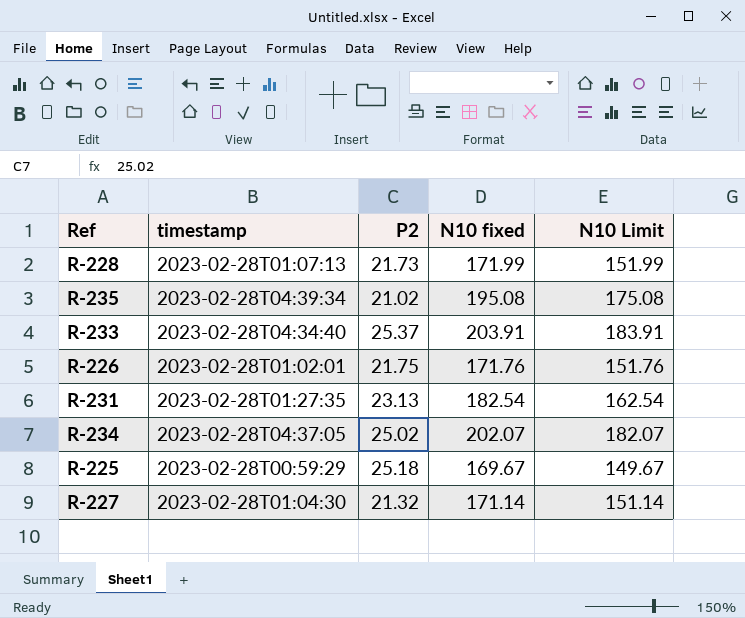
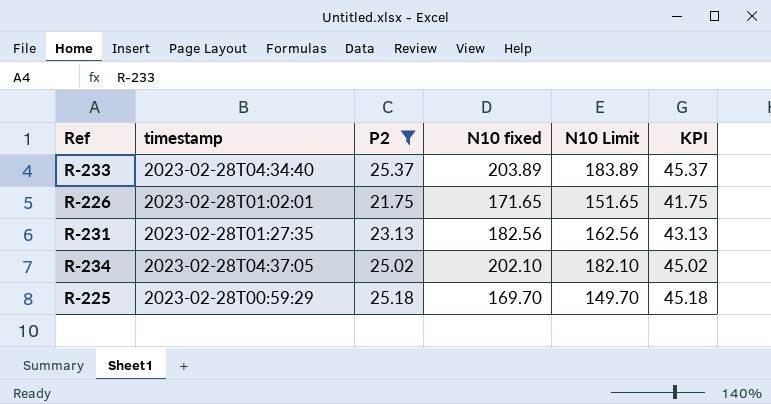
filter: none -> P2 >= 21.75
column KPI | formula: none -> [P2] + 20
R-233 | N10 fixed: 203.91 -> 203.89
R-233 | N10 Limit: 183.91 -> 183.89
R-226 | N10 fixed: 171.76 -> 171.65
R-226 | N10 Limit: 151.76 -> 151.65
R-231 | N10 fixed: 182.54 -> 182.56
R-231 | N10 Limit: 162.54 -> 162.56
R-234 | N10 fixed: 202.07 -> 202.10
R-234 | N10 Limit: 182.07 -> 182.10
R-225 | N10 fixed: 169.67 -> 169.70
R-225 | N10 Limit: 149.67 -> 149.70

